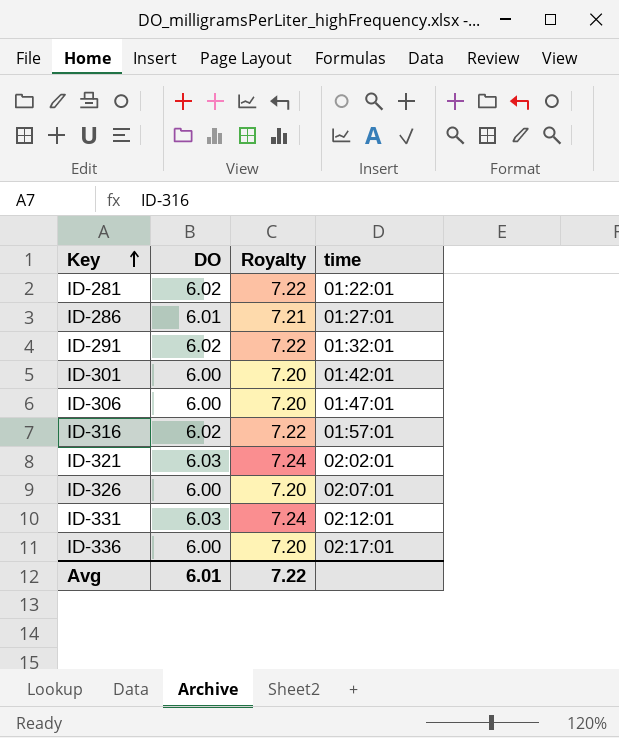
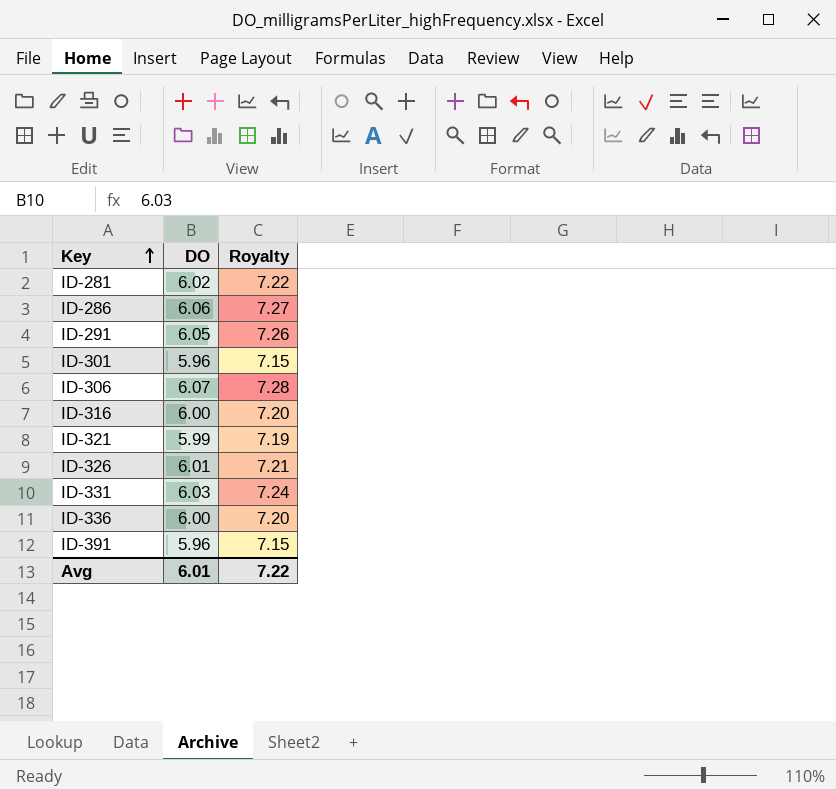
column time | position: 4 -> none
ID-286 | DO: 6.01 -> 6.06
ID-286 | Royalty: 7.21 -> 7.27
ID-291 | DO: 6.02 -> 6.05
ID-291 | Royalty: 7.22 -> 7.26
ID-301 | DO: 6.00 -> 5.96
ID-301 | Royalty: 7.20 -> 7.15
ID-306 | DO: 6.00 -> 6.07
ID-306 | Royalty: 7.20 -> 7.28
ID-316 | DO: 6.02 -> 6.00
ID-316 | Royalty: 7.22 -> 7.20
ID-321 | DO: 6.03 -> 5.99
ID-321 | Royalty: 7.24 -> 7.19
ID-326 | DO: 6.00 -> 6.01
ID-326 | Royalty: 7.20 -> 7.21
row ID-391: none -> 5.96 | 7.15

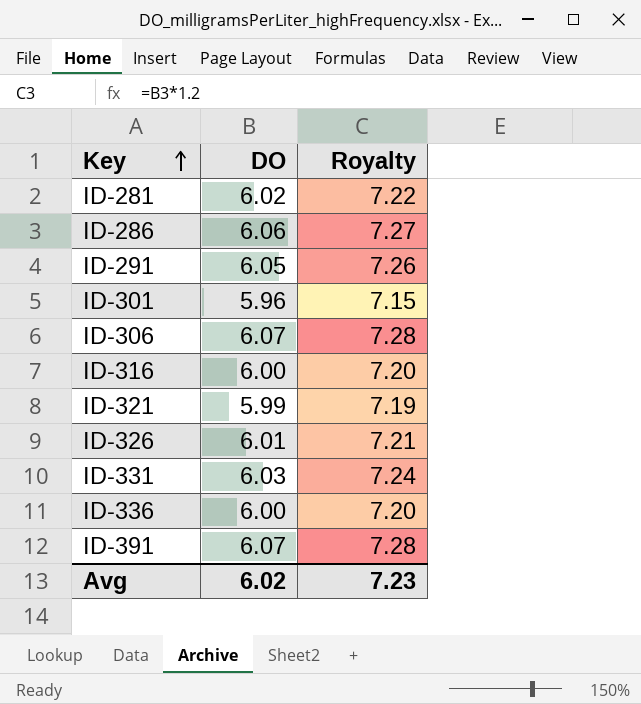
ID-391 | DO: 5.96 -> 6.07
ID-391 | Royalty: 7.15 -> 7.28
Avg | DO: 6.01 -> 6.02
Avg | Royalty: 7.22 -> 7.23

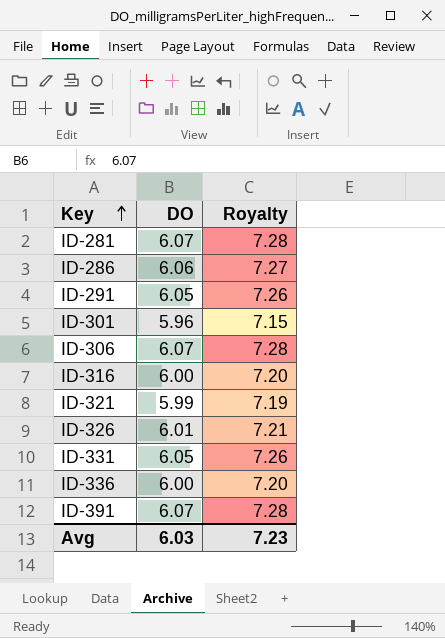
ID-281 | DO: 6.02 -> 6.07
ID-281 | Royalty: 7.22 -> 7.28
ID-331 | DO: 6.03 -> 6.05
ID-331 | Royalty: 7.24 -> 7.26
Avg | DO: 6.02 -> 6.03

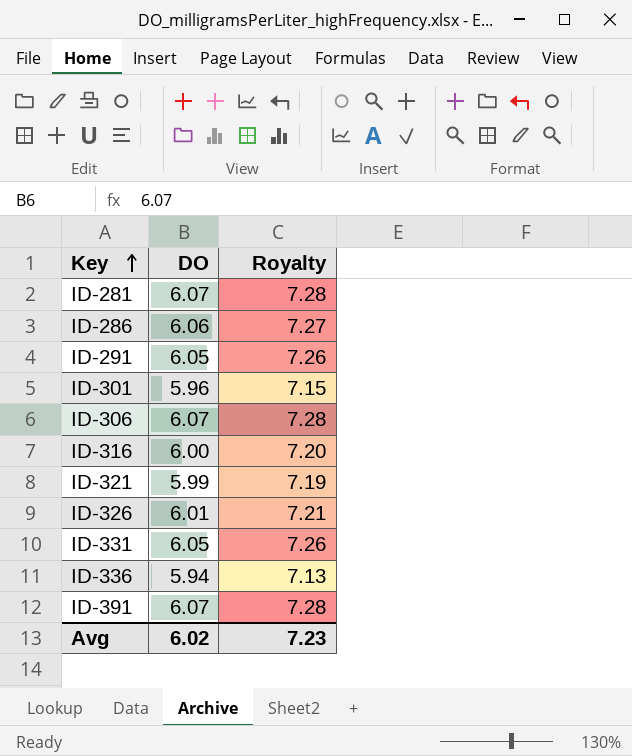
ID-336 | DO: 6.00 -> 5.94
ID-336 | Royalty: 7.20 -> 7.13
Avg | DO: 6.03 -> 6.02

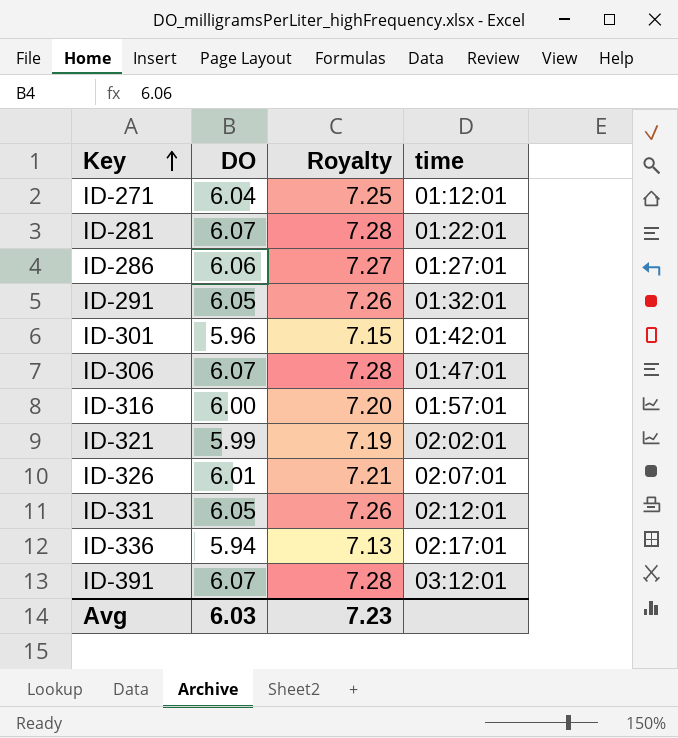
column time | position: none -> 4
row ID-271: none -> 6.04 | 7.25 | 01:12:01
Avg | DO: 6.02 -> 6.03

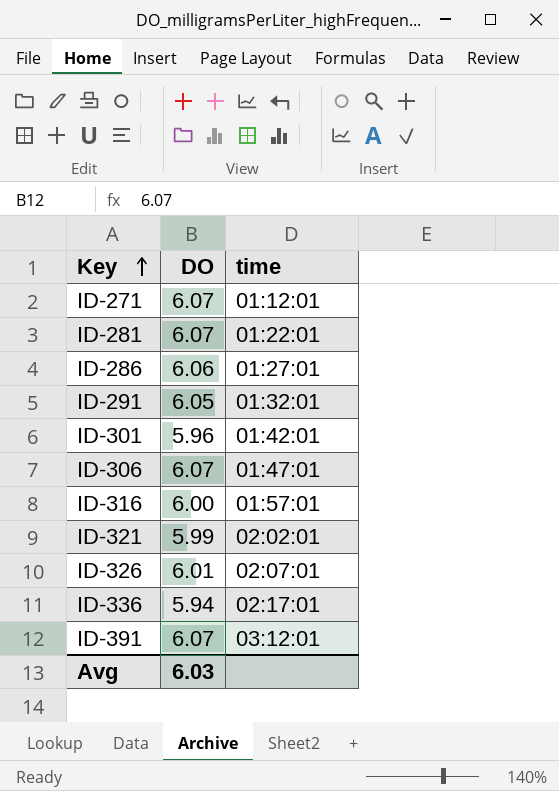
column Royalty | formula: [DO] * 1.2 -> none
row ID-331: 6.05 | 7.26 | 02:12:01 -> none
ID-271 | DO: 6.04 -> 6.07

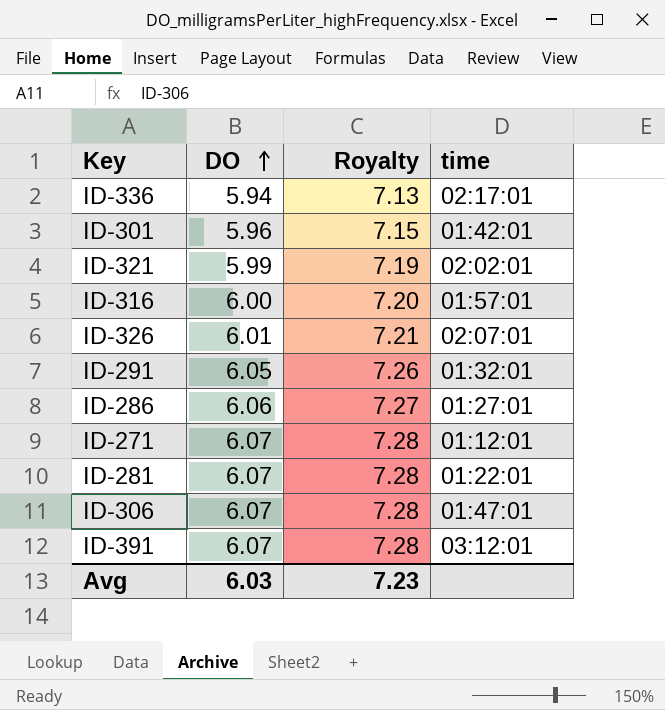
row order: Key ascending -> DO ascending
column Royalty | formula: none -> [DO] * 1.2

